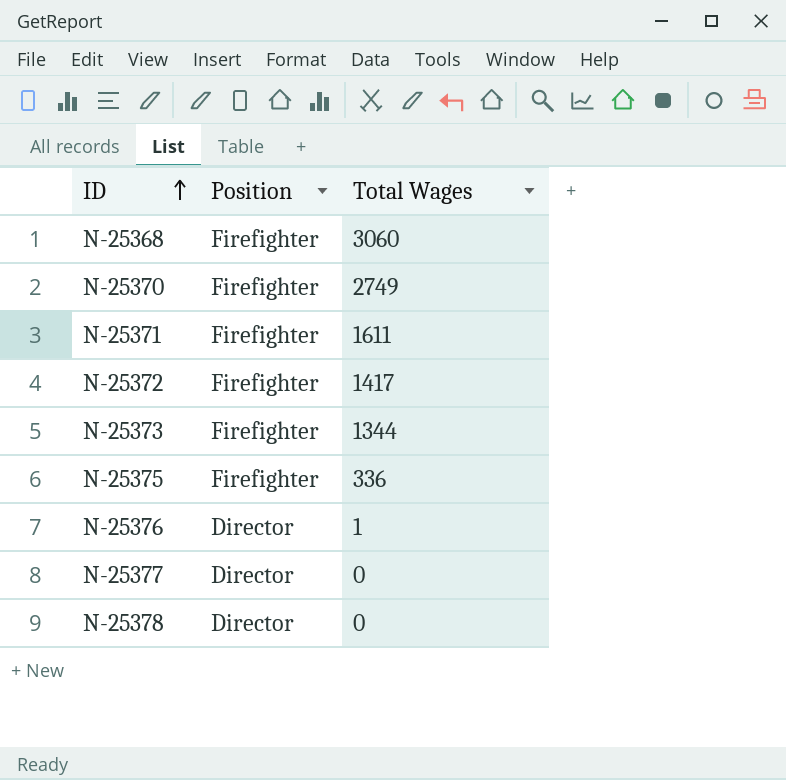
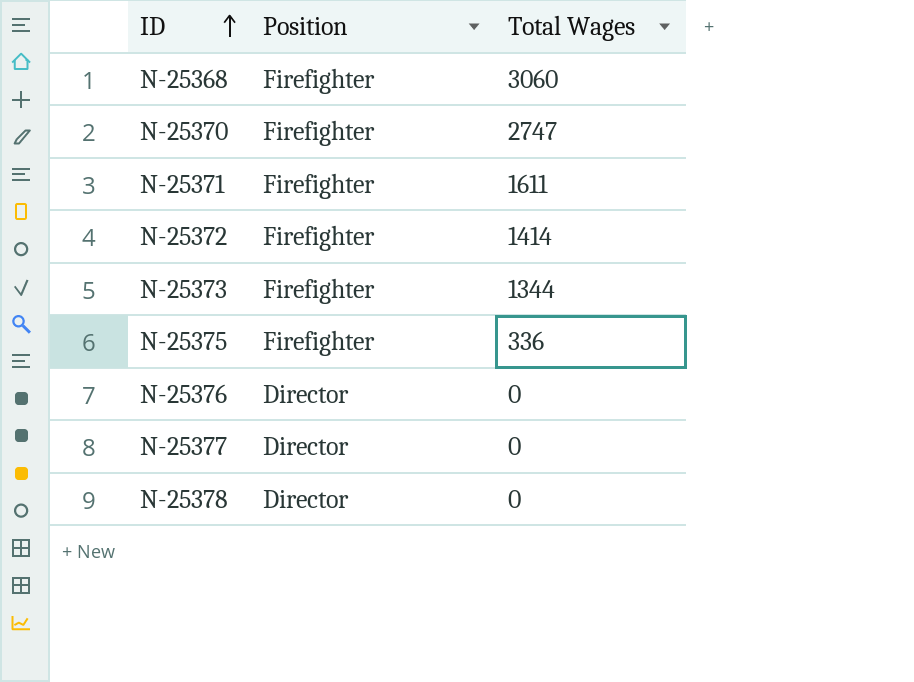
N-25370 | Total Wages: 2749 -> 2747
N-25372 | Total Wages: 1417 -> 1414
N-25376 | Total Wages: 1 -> 0

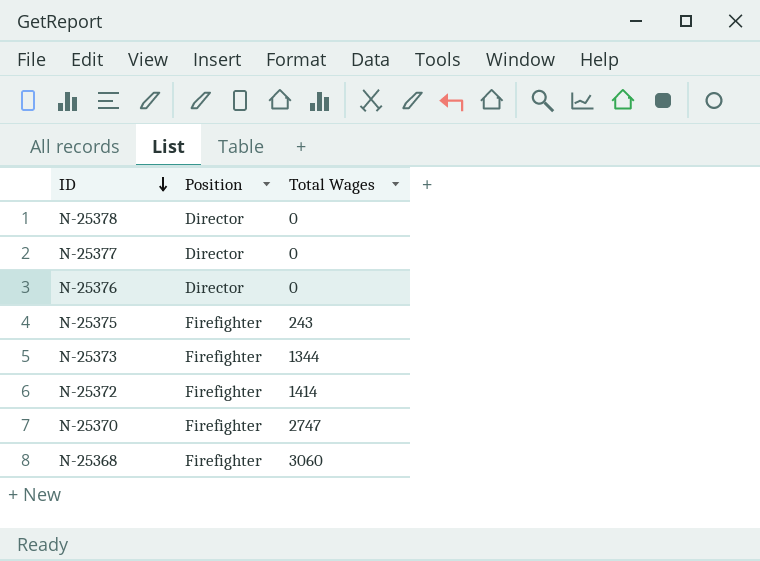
row order: ID ascending -> ID descending
row N-25371: Firefighter | 1611 -> none
N-25375 | Total Wages: 336 -> 243

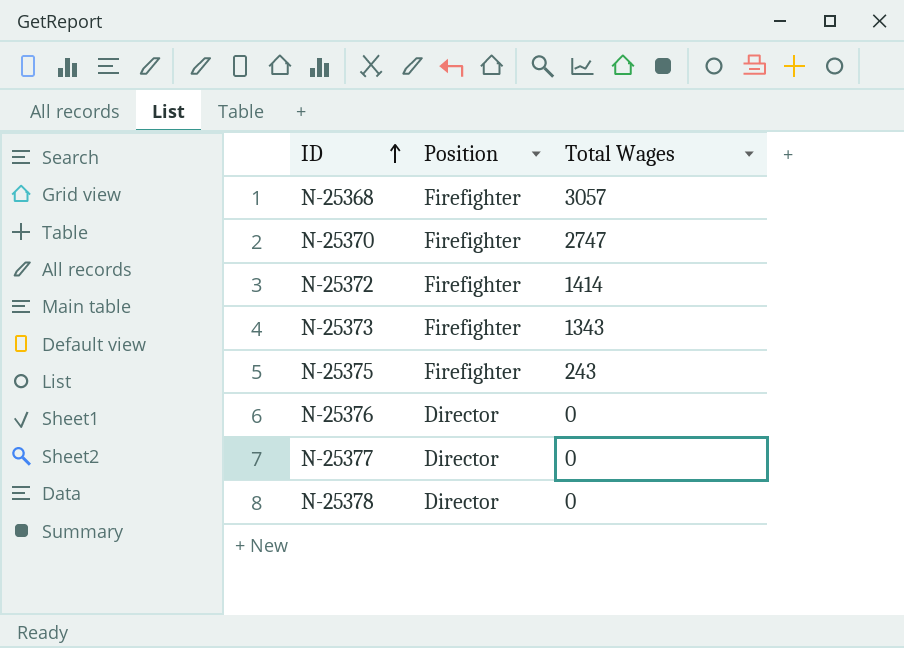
row order: ID descending -> ID ascending
N-25368 | Total Wages: 3060 -> 3057
N-25373 | Total Wages: 1344 -> 1343

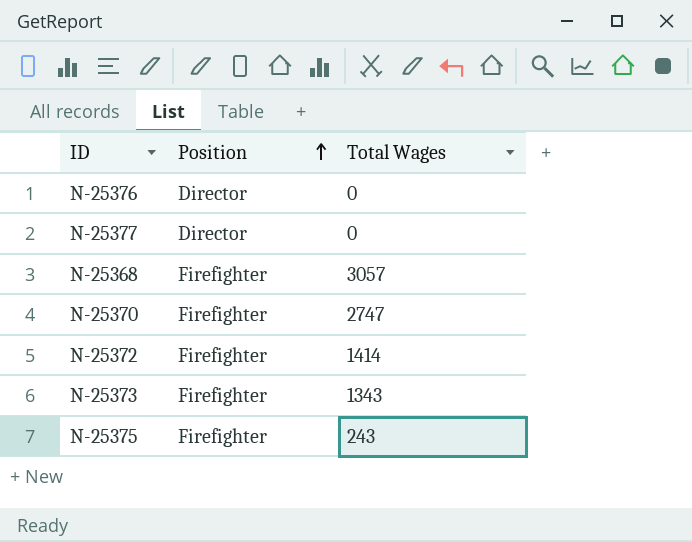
row order: ID ascending -> Position ascending
row N-25378: Director | 0 -> none

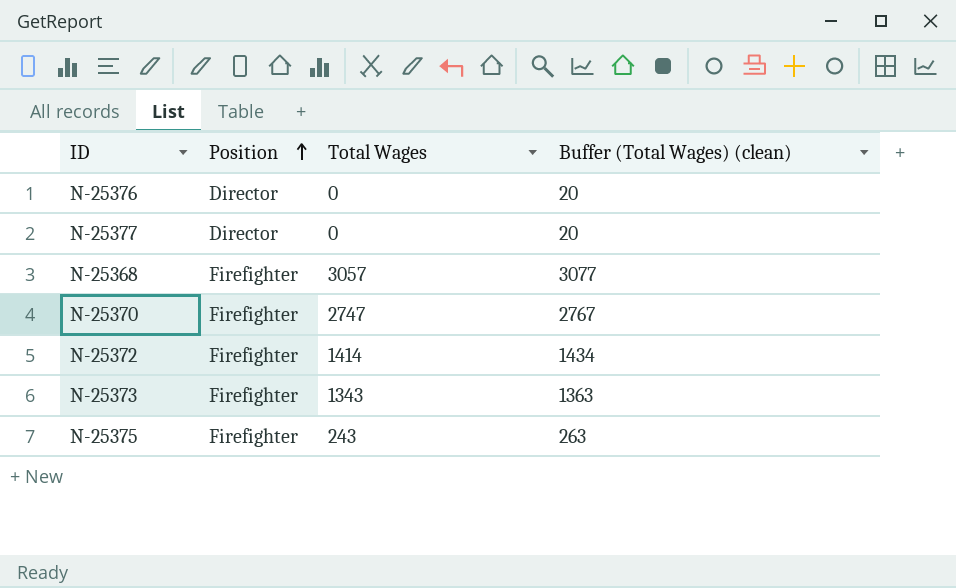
column Buffer (Total Wages) (clean) | formula: none -> [Total Wages] + 20

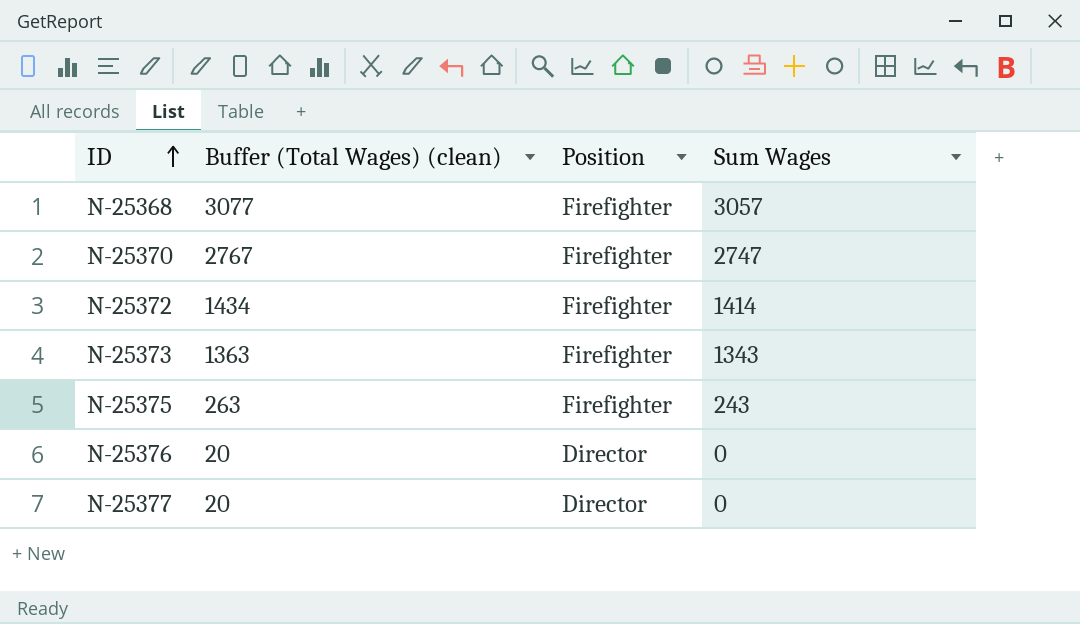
row order: Position ascending -> ID ascending
column Buffer (Total Wages) (clean) | position: 4 -> 2
column name: Total Wages -> Sum Wages

